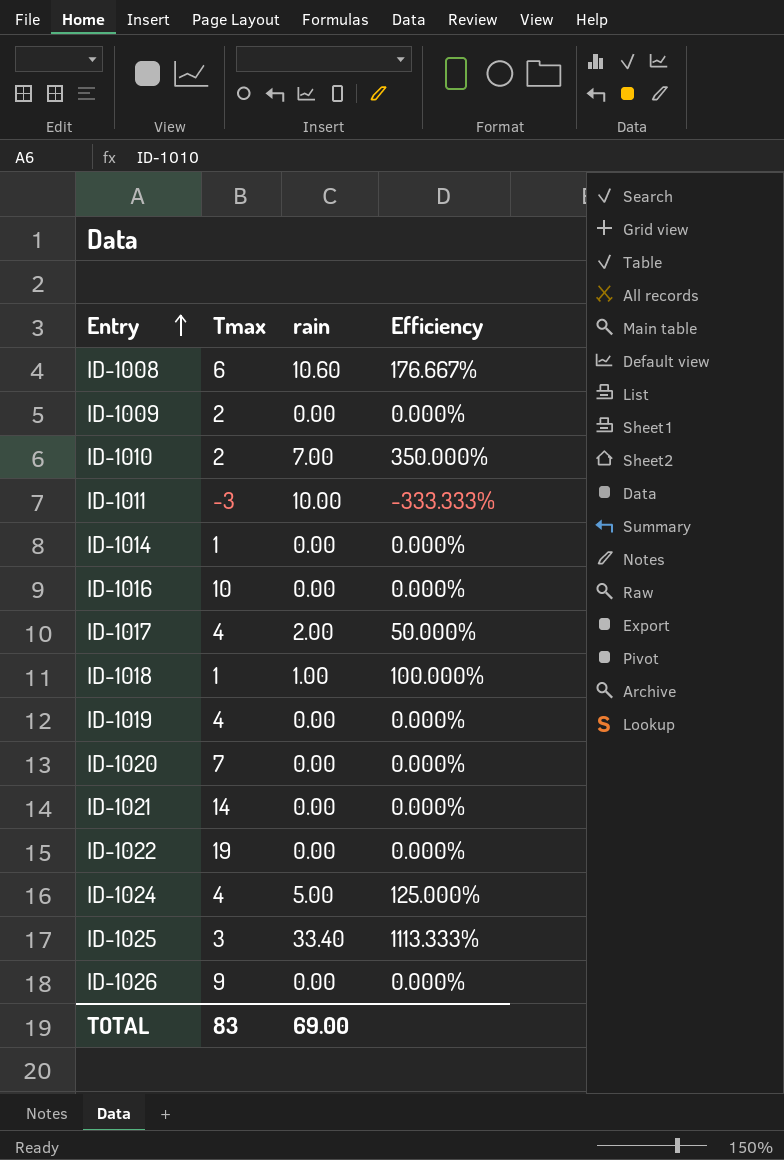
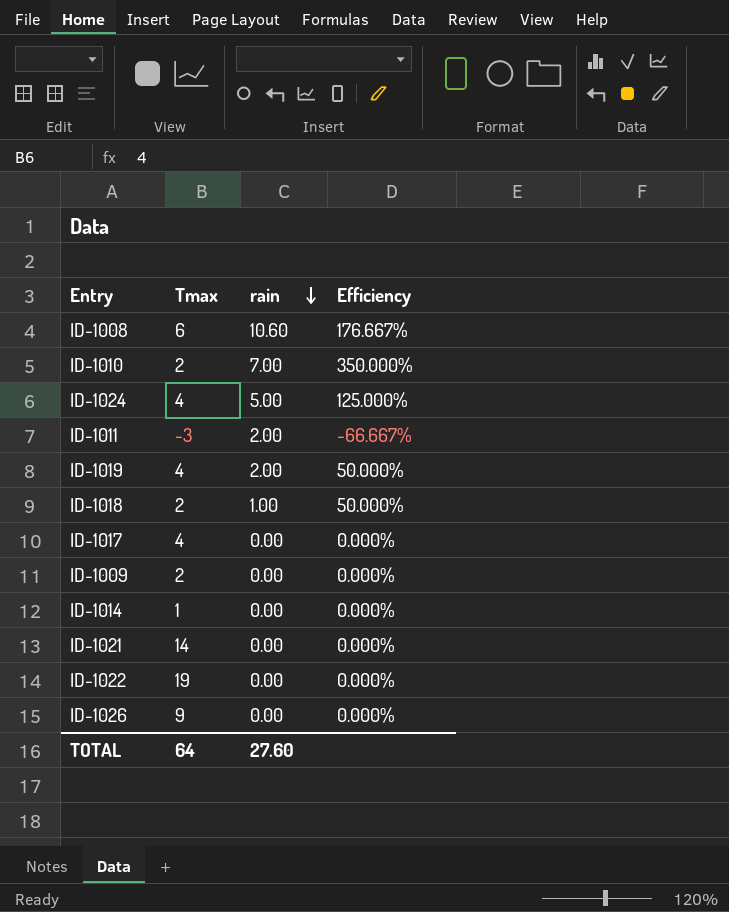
row order: Entry ascending -> rain descending
row ID-1016: 10 | 0.00 | 0.000% -> none
row ID-1020: 7 | 0.00 | 0.000% -> none
row ID-1025: 3 | 33.40 | 1113.333% -> none
ID-1011 | rain: 10.00 -> 2.00
ID-1011 | Efficiency: -333.333% -> -66.667%
ID-1019 | rain: 0.00 -> 2.00
ID-1019 | Efficiency: 0.000% -> 50.000%
ID-1018 | Tmax: 1 -> 2
ID-1018 | Efficiency: 100.000% -> 50.000%
ID-1017 | rain: 2.00 -> 0.00
ID-1017 | Efficiency: 50.000% -> 0.000%
TOTAL | Tmax: 83 -> 64
TOTAL | rain: 69.00 -> 27.60

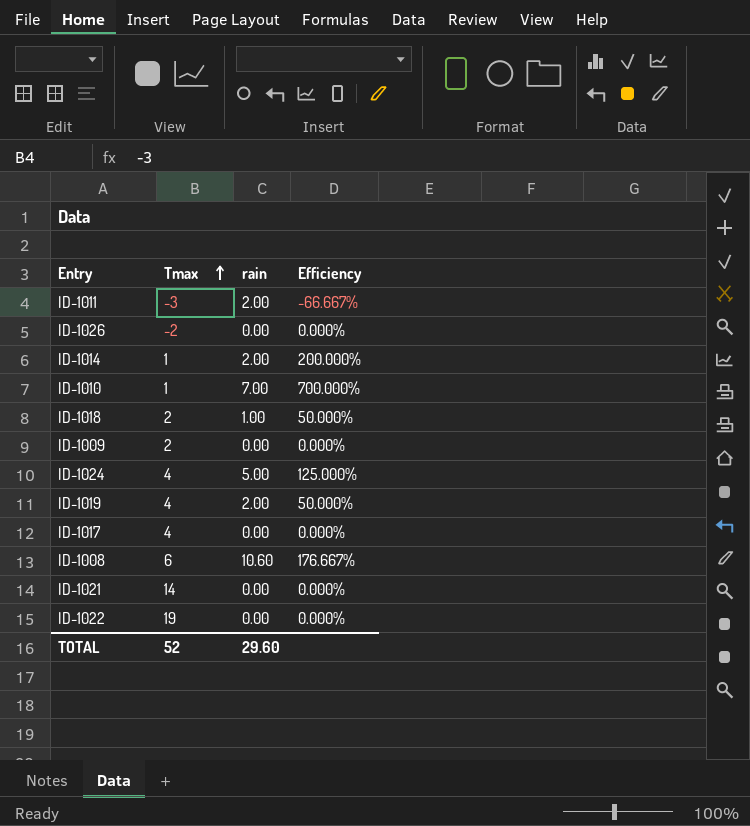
row order: rain descending -> Tmax ascending
ID-1026 | Tmax: 9 -> -2
ID-1014 | rain: 0.00 -> 2.00
ID-1014 | Efficiency: 0.000% -> 200.000%
ID-1010 | Tmax: 2 -> 1
ID-1010 | Efficiency: 350.000% -> 700.000%
TOTAL | Tmax: 64 -> 52
TOTAL | rain: 27.60 -> 29.60

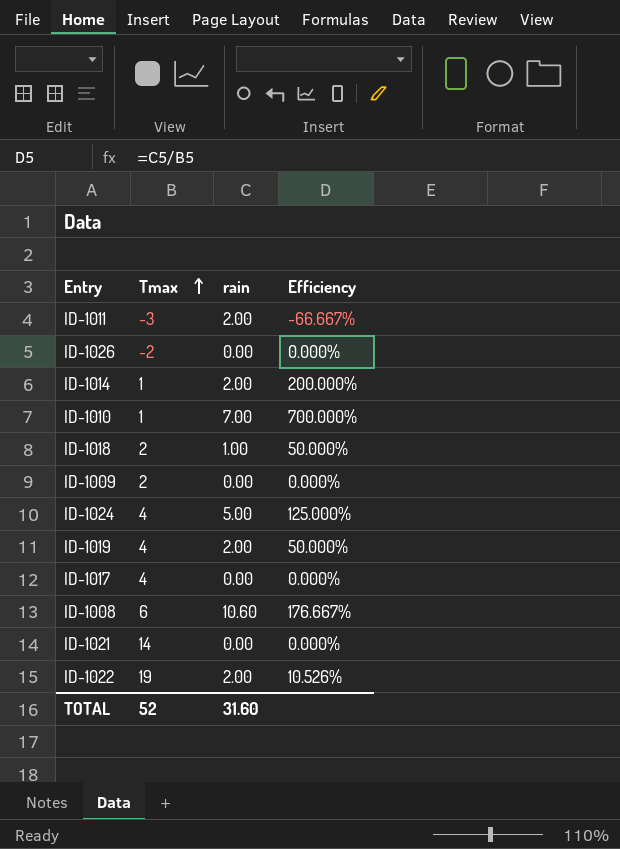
ID-1022 | rain: 0.00 -> 2.00
ID-1022 | Efficiency: 0.000% -> 10.526%
TOTAL | rain: 29.60 -> 31.60

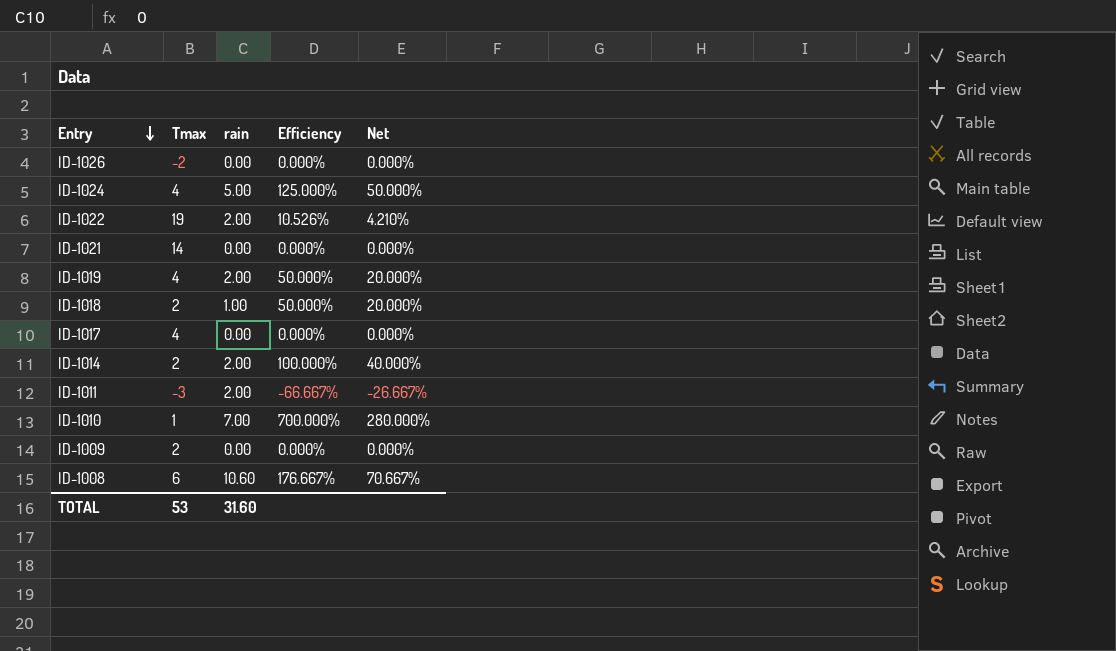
row order: Tmax ascending -> Entry descending
column Net | formula: none -> [Efficiency] * 0.4
ID-1014 | Tmax: 1 -> 2
ID-1014 | Efficiency: 200.000% -> 100.000%
TOTAL | Tmax: 52 -> 53

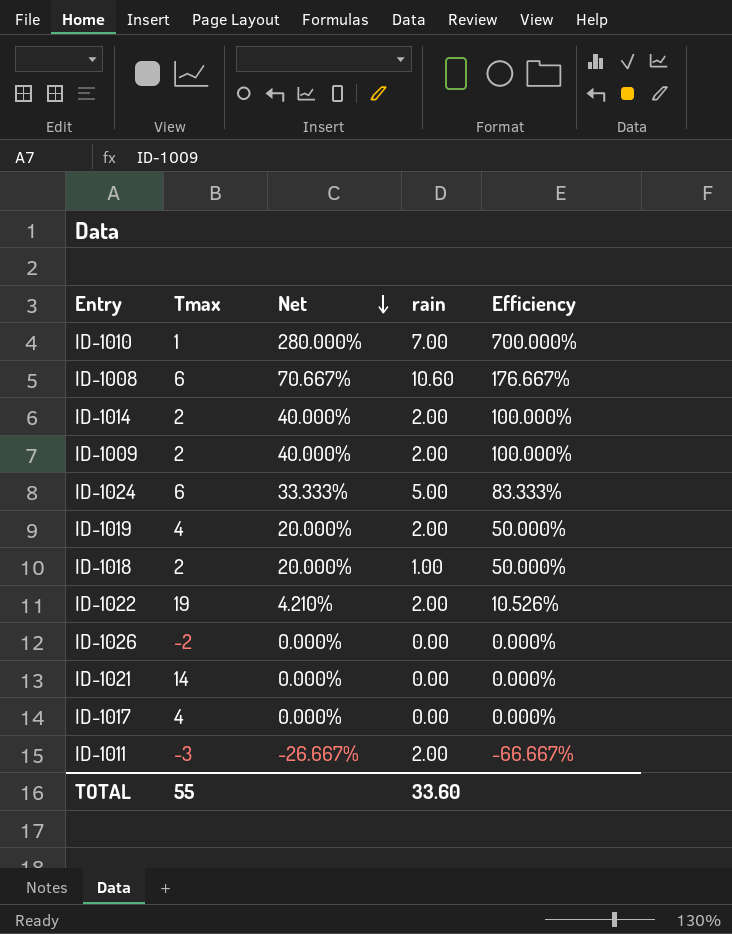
row order: Entry descending -> Net descending
column Net | position: 5 -> 3
ID-1009 | Net: 0.000% -> 40.000%
ID-1009 | rain: 0.00 -> 2.00
ID-1009 | Efficiency: 0.000% -> 100.000%
ID-1024 | Tmax: 4 -> 6
ID-1024 | Net: 50.000% -> 33.333%
ID-1024 | Efficiency: 125.000% -> 83.333%
TOTAL | Tmax: 53 -> 55
TOTAL | rain: 31.60 -> 33.60

